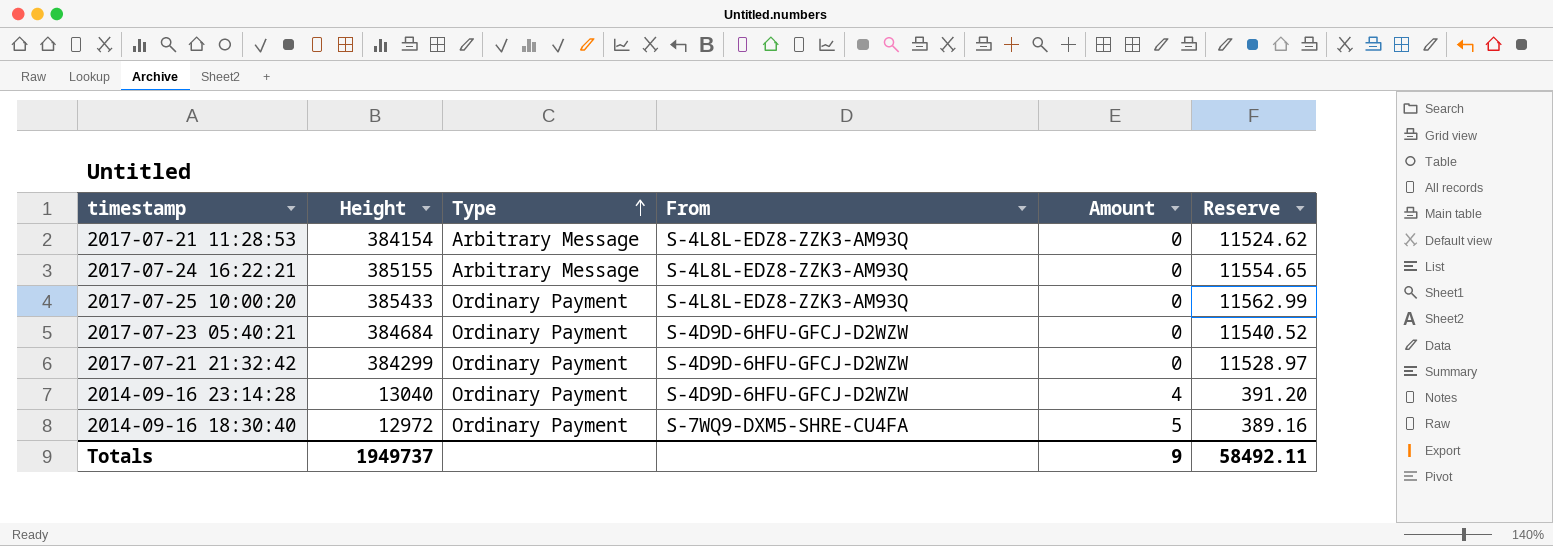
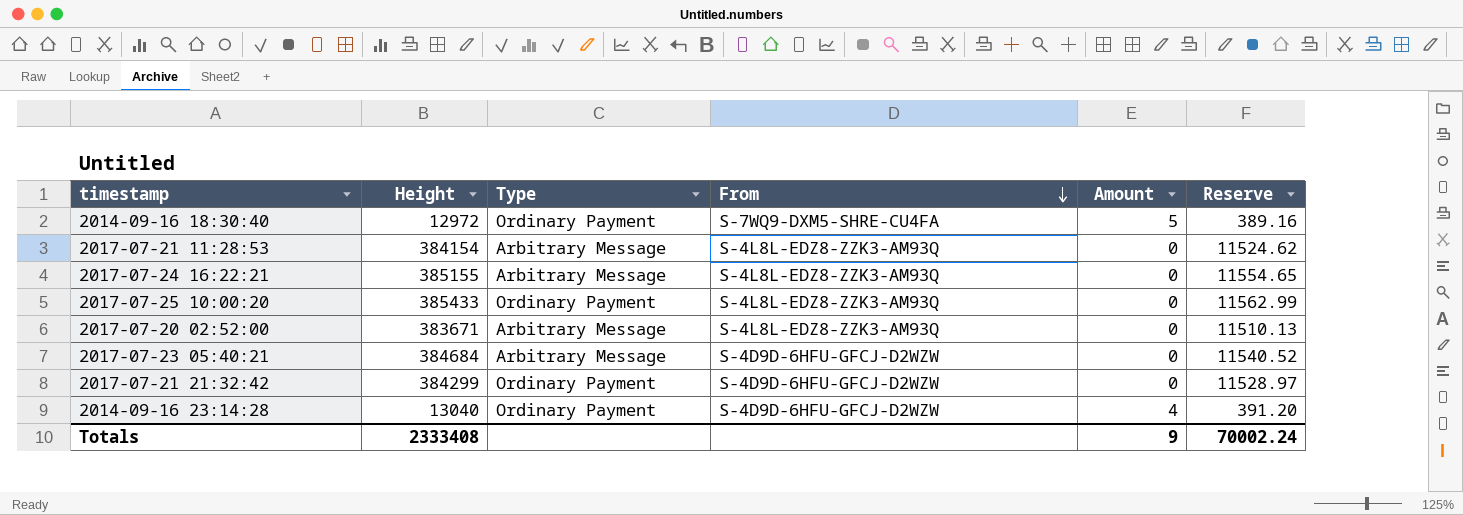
row order: Type ascending -> From descending
row 2017-07-20 02:52:00: none -> 383671 | Arbitrary Message | S-4L8L-EDZ8-ZZK3-AM93Q | 0 | 11510.13
2017-07-23 05:40:21 | Type: Ordinary Payment -> Arbitrary Message
Totals | Height: 1949737 -> 2333408
Totals | Reserve: 58492.11 -> 70002.24

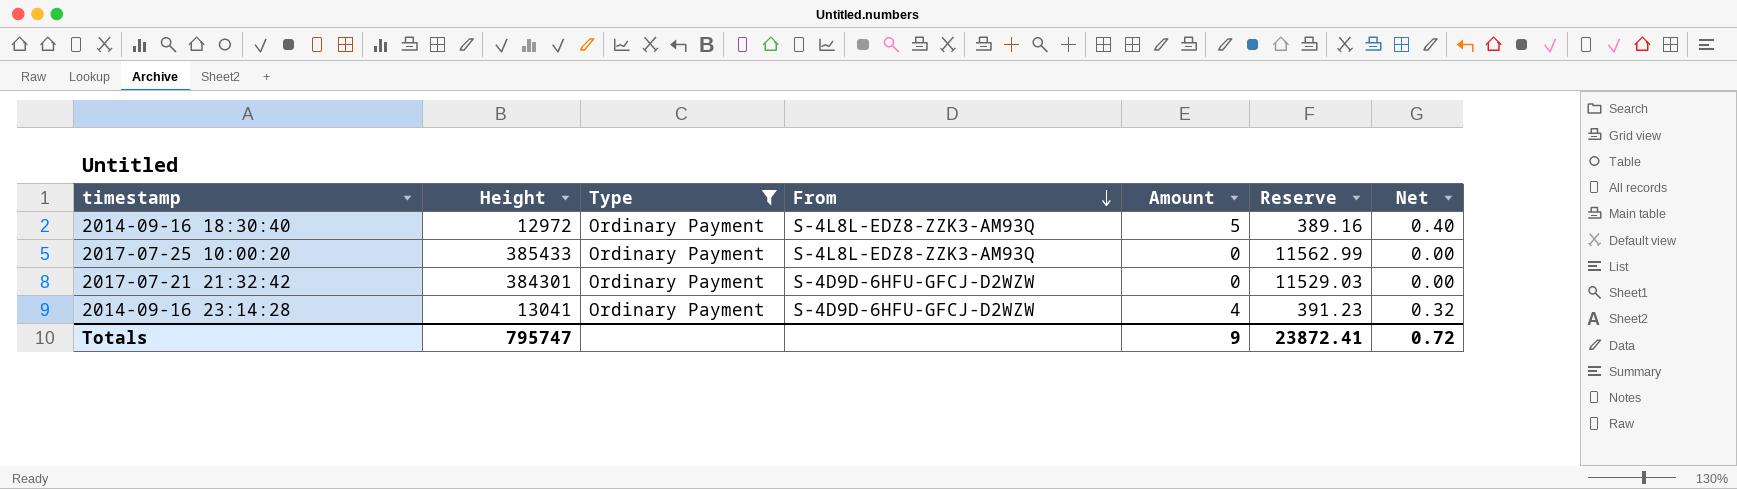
filter: none -> Type = Ordinary Payment
column Net | formula: none -> [Amount] * 0.08
2014-09-16 18:30:40 | From: S-7WQ9-DXM5-SHRE-CU4FA -> S-4L8L-EDZ8-ZZK3-AM93Q
2017-07-21 21:32:42 | Height: 384299 -> 384301
2017-07-21 21:32:42 | Reserve: 11528.97 -> 11529.03
2014-09-16 23:14:28 | Height: 13040 -> 13041
2014-09-16 23:14:28 | Reserve: 391.20 -> 391.23
Totals | Height: 2333408 -> 795747
Totals | Reserve: 70002.24 -> 23872.41

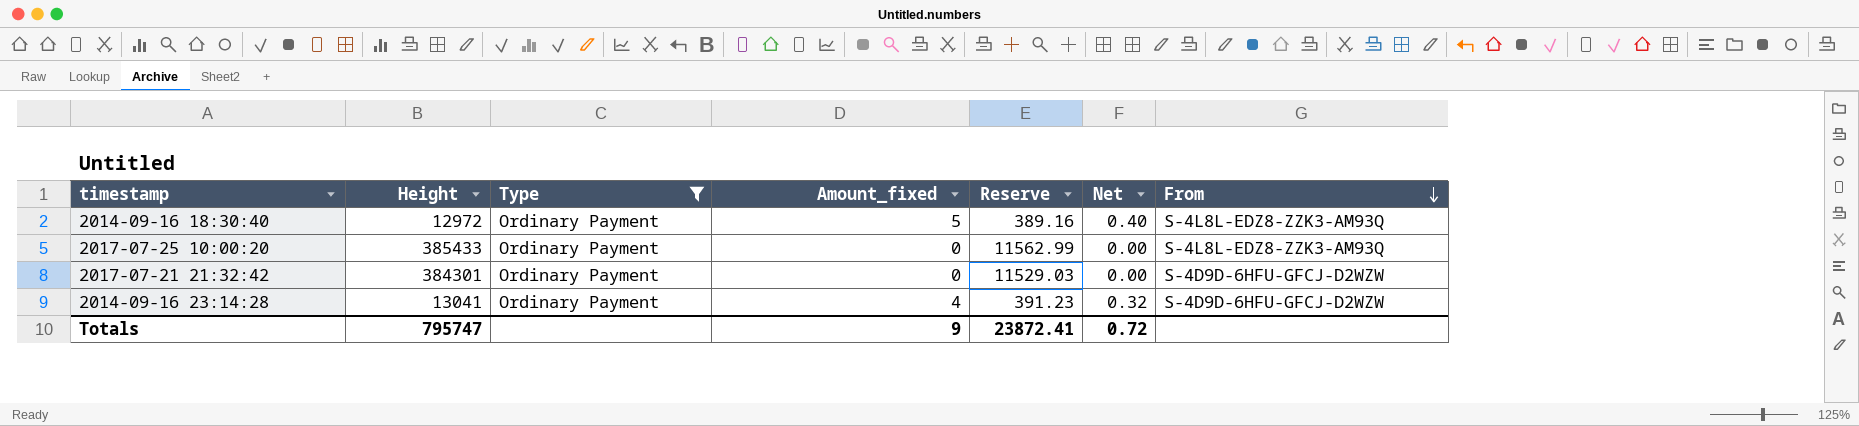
column name: Amount -> Amount_fixed
column From | position: 4 -> 7

